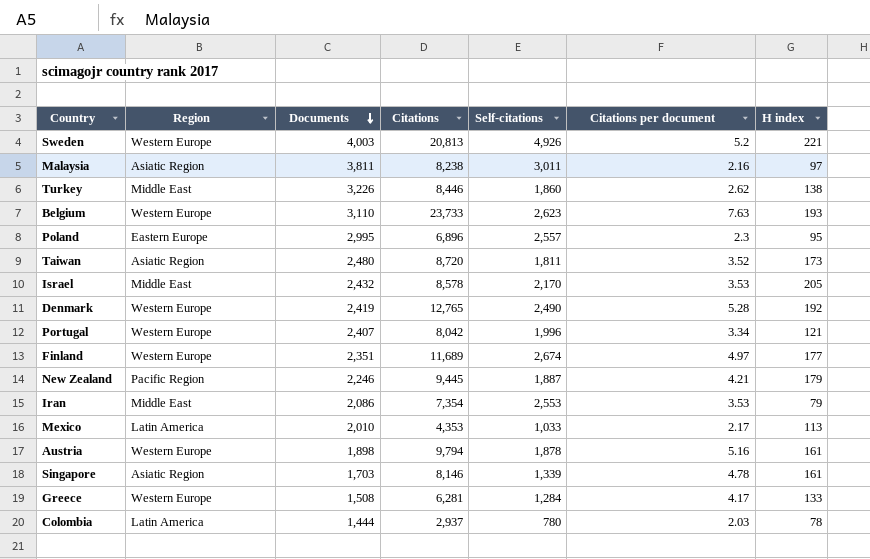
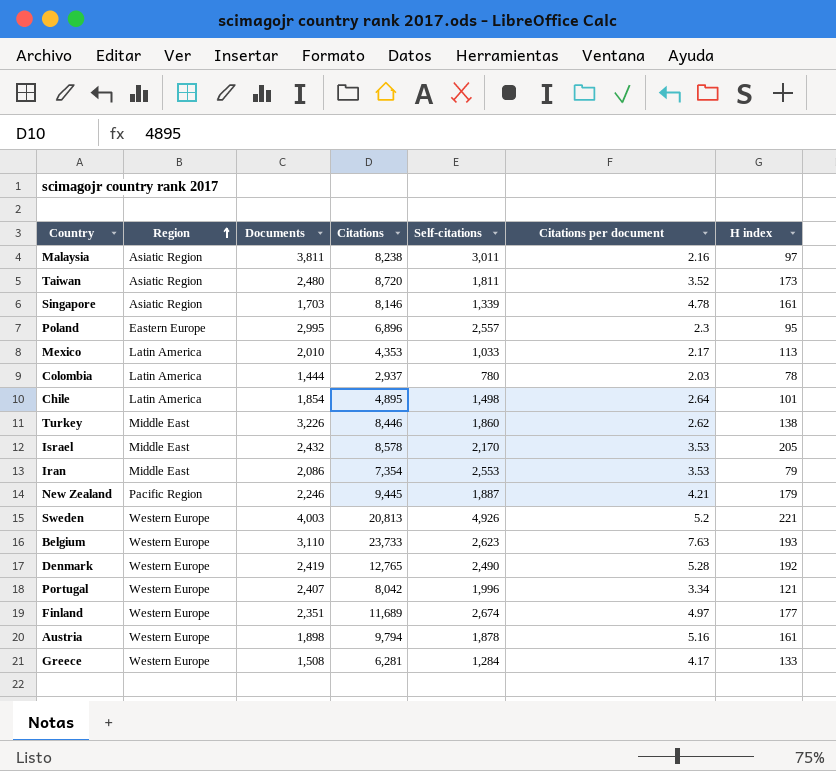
row order: Documents descending -> Region ascending
row Chile: none -> Latin America | 1,854 | 4,895 | 1,498 | 2.64 | 101

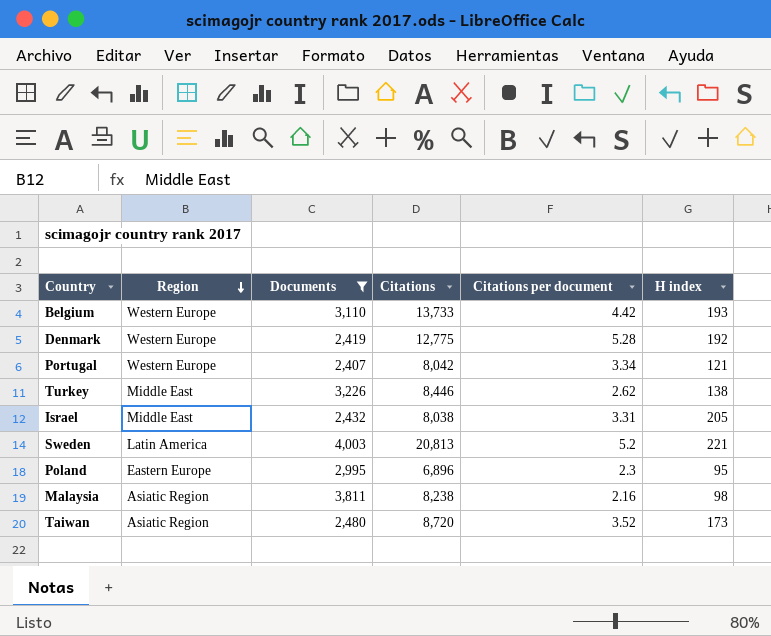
filter: none -> Documents >= 2,407
row order: Region ascending -> Region descending
column Self-citations | position: 5 -> none
Belgium | Citations: 23,733 -> 13,733
Belgium | Citations per document: 7.63 -> 4.42
Denmark | Citations: 12,765 -> 12,775
Israel | Citations: 8,578 -> 8,038
Israel | Citations per document: 3.53 -> 3.31
Sweden | Region: Western Europe -> Latin America
Malaysia | H index: 97 -> 98

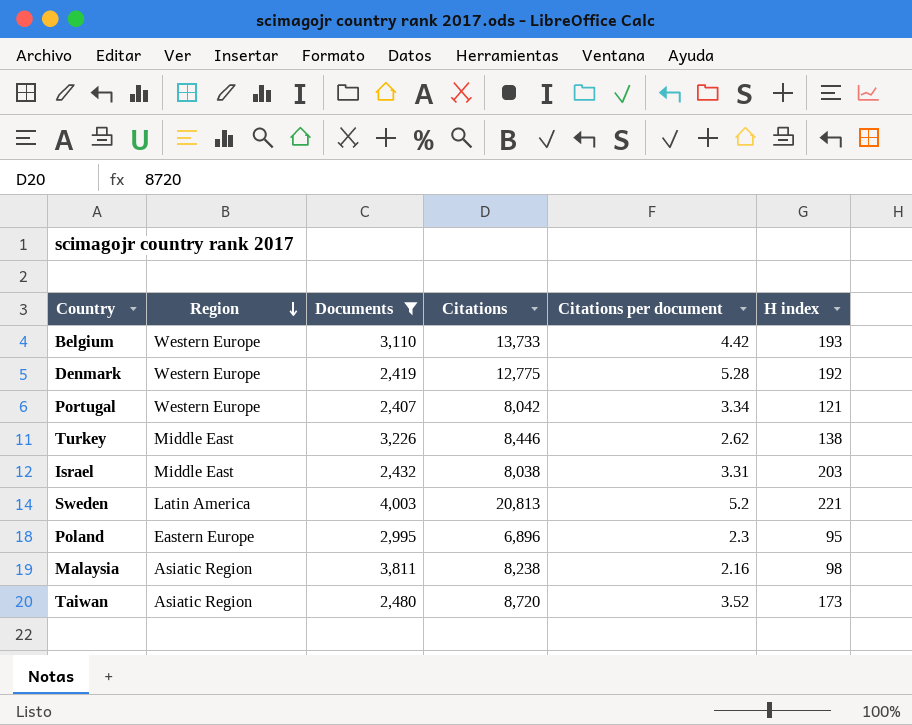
Israel | H index: 205 -> 203

